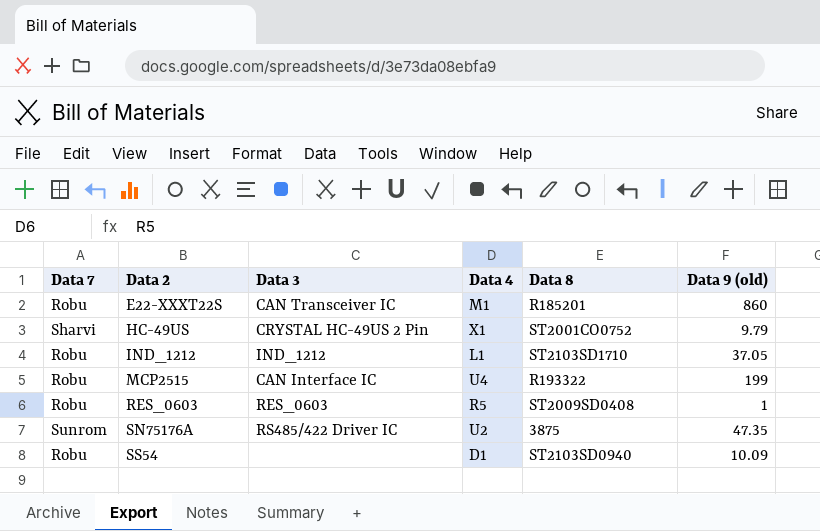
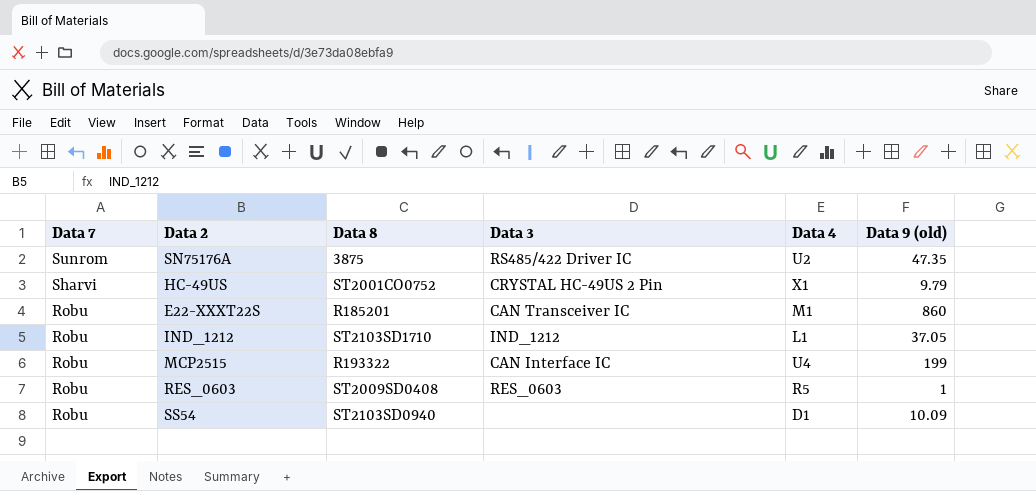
row order: Data 2 ascending -> Data 7 descending
column Data 8 | position: 5 -> 3

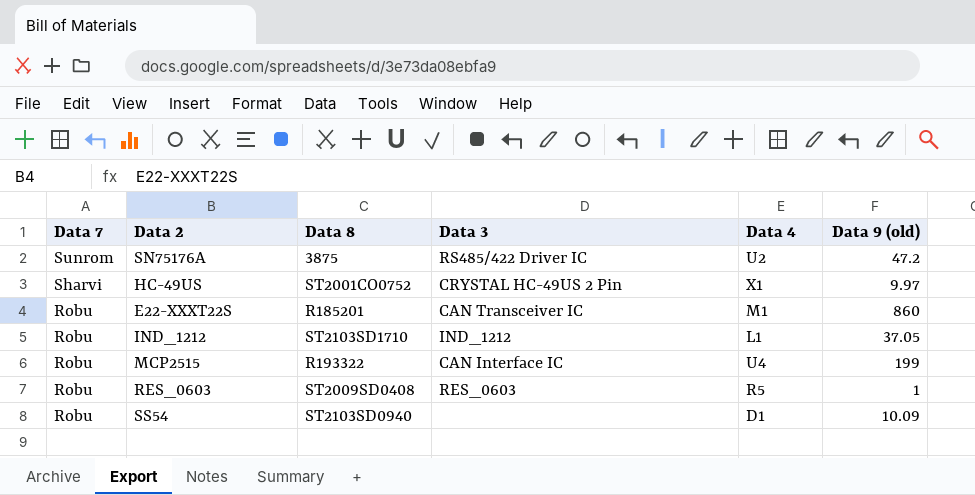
SN75176A | Data 9 (old): 47.35 -> 47.2
HC-49US | Data 9 (old): 9.79 -> 9.97

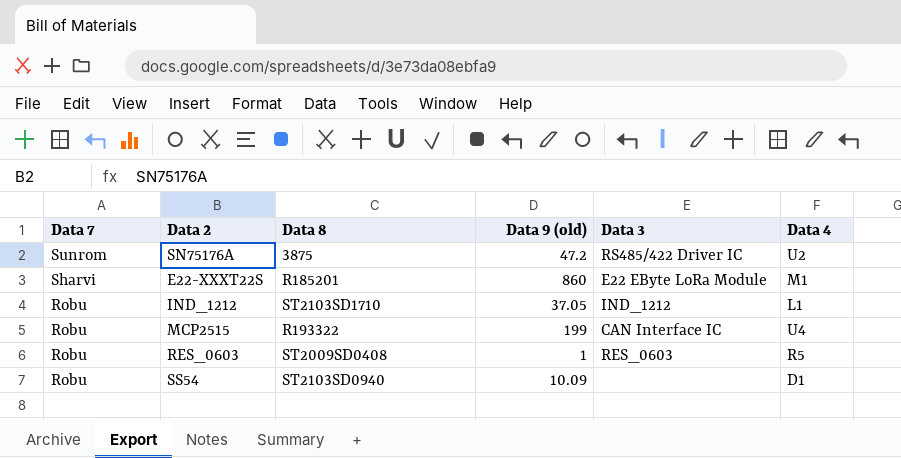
column Data 9 (old) | position: 6 -> 4
row HC-49US: Sharvi | ST2001CO0752 | CRYSTAL HC-49US 2 Pin | X1 | 9.97 -> none
E22-XXXT22S | Data 7: Robu -> Sharvi
E22-XXXT22S | Data 3: CAN Transceiver IC -> E22 EByte LoRa Module

